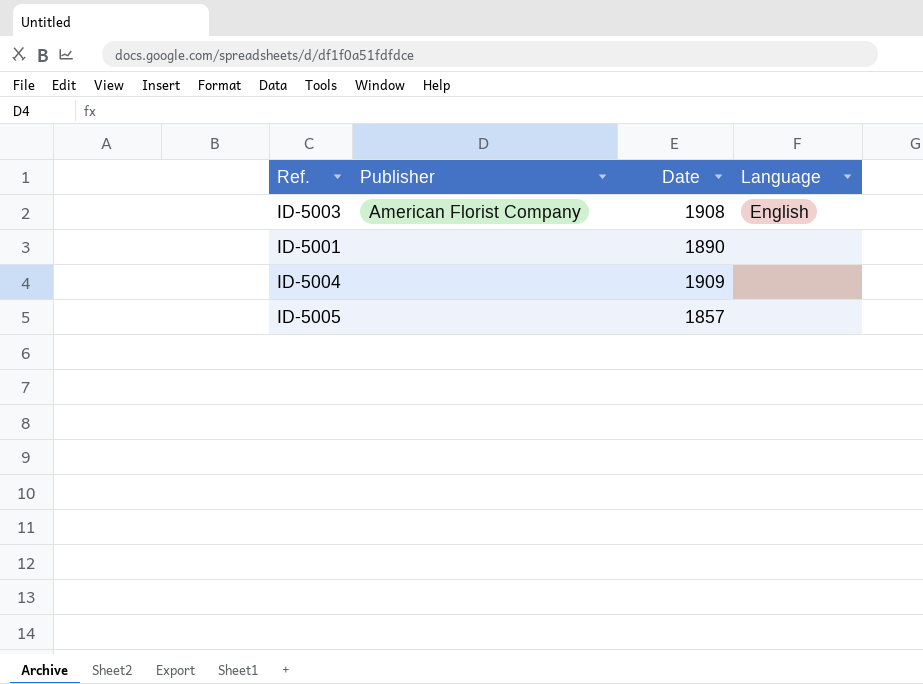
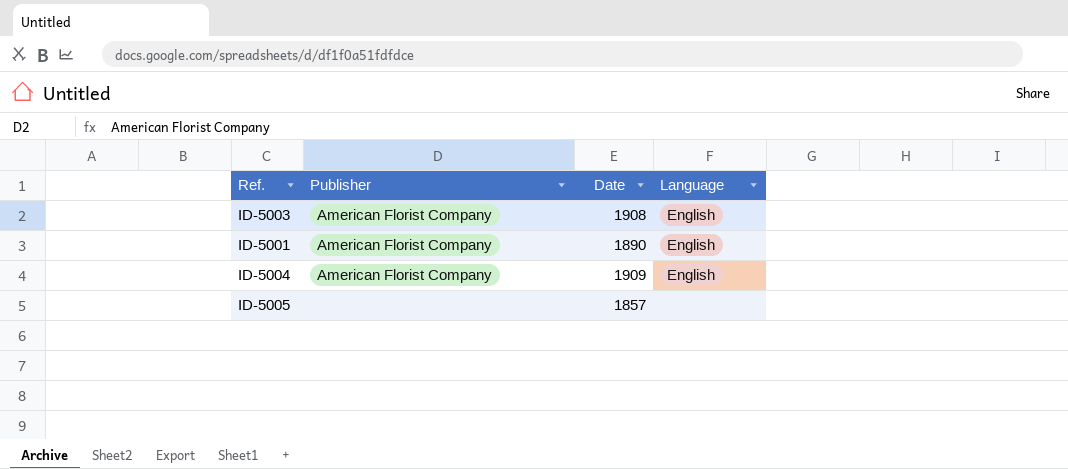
ID-5001 | Publisher: none -> American Florist Company
ID-5001 | Language: none -> English
ID-5004 | Publisher: none -> American Florist Company
ID-5004 | Language: none -> English

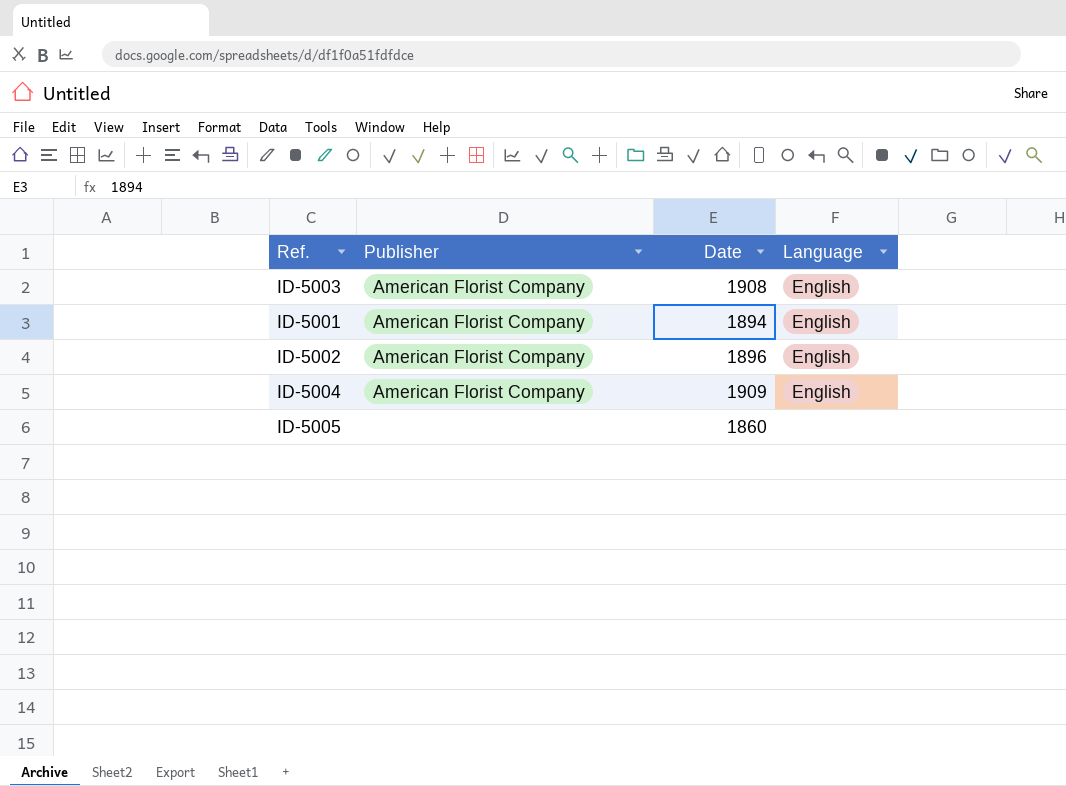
ID-5001 | Date: 1890 -> 1894
row ID-5002: none -> American Florist Company | 1896 | English
ID-5005 | Date: 1857 -> 1860

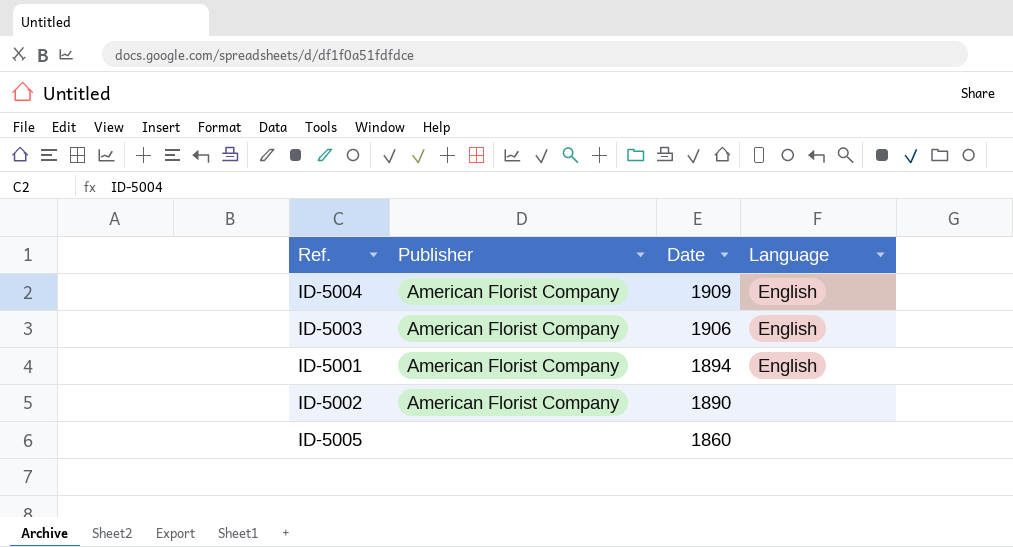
row order: none -> Date descending
ID-5003 | Date: 1908 -> 1906
ID-5002 | Date: 1896 -> 1890
ID-5002 | Language: English -> none

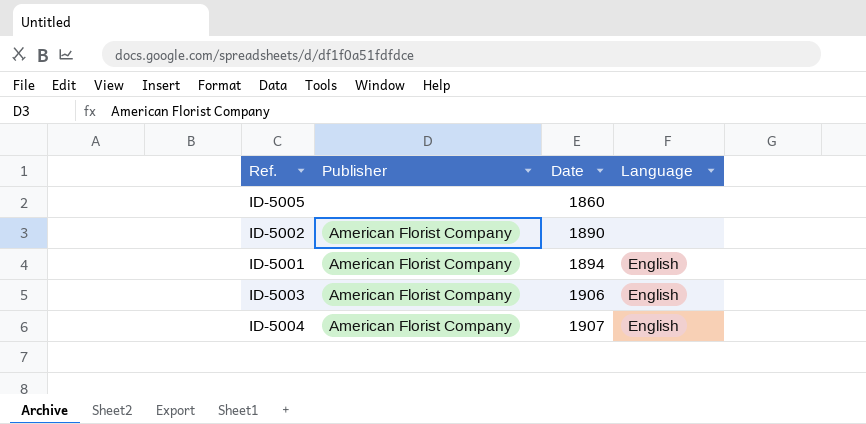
row order: Date descending -> Date ascending
ID-5004 | Date: 1909 -> 1907

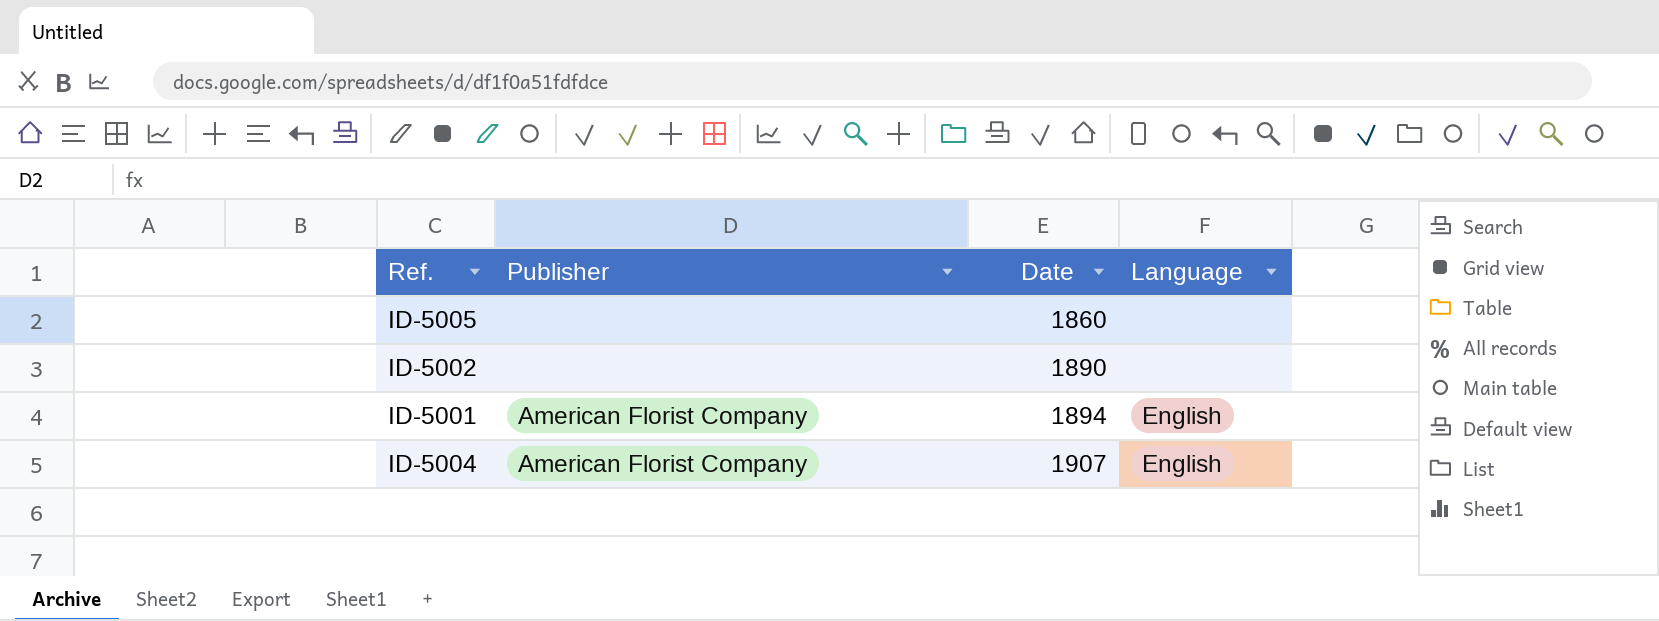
row ID-5003: American Florist Company | 1906 | English -> none
ID-5002 | Publisher: American Florist Company -> none

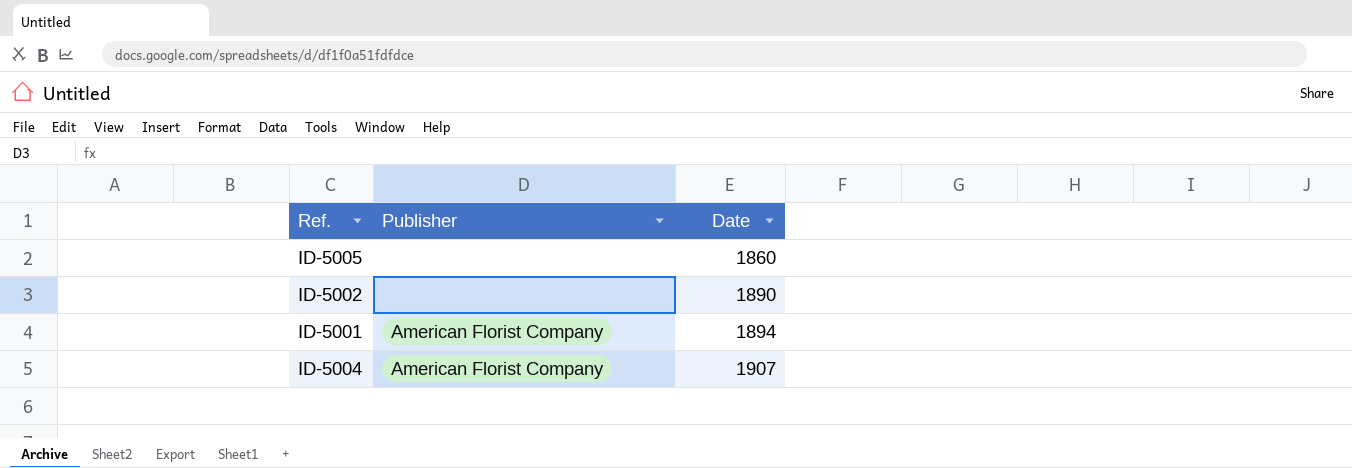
column Language | position: 4 -> none

